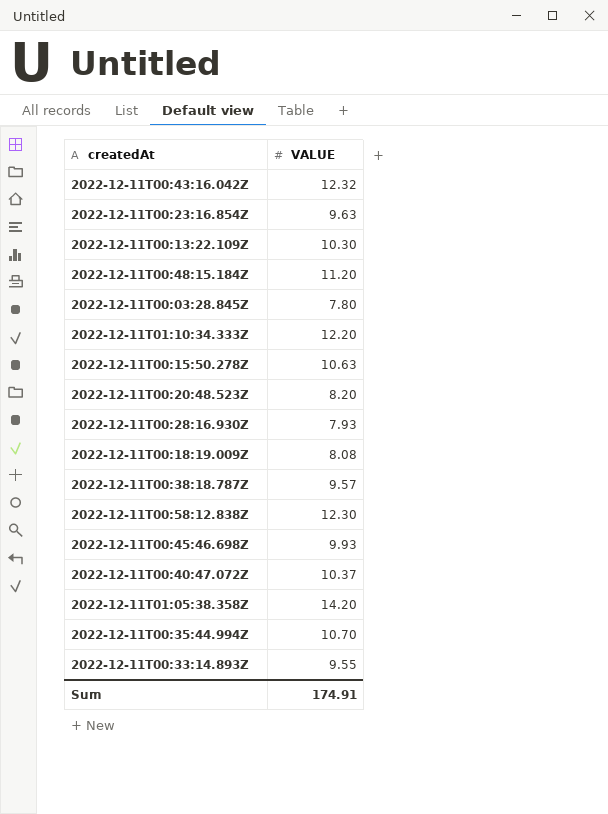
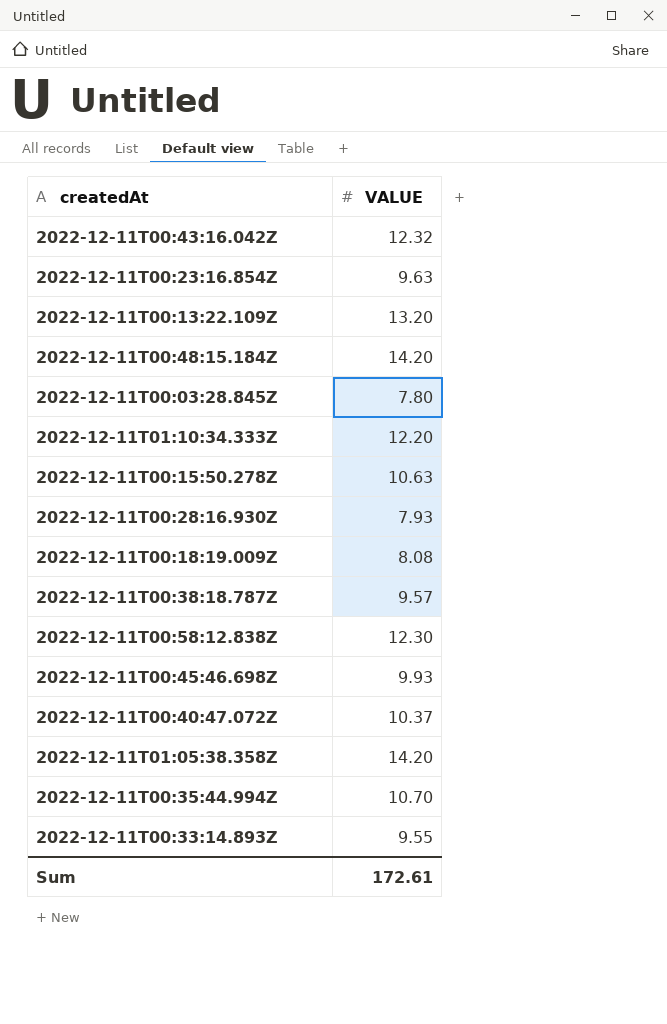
row 2022-12-11T00:20:48.523Z: 8.20 -> none
2022-12-11T00:13:22.109Z | VALUE: 10.30 -> 13.20
2022-12-11T00:48:15.184Z | VALUE: 11.20 -> 14.20
Sum | VALUE: 174.91 -> 172.61

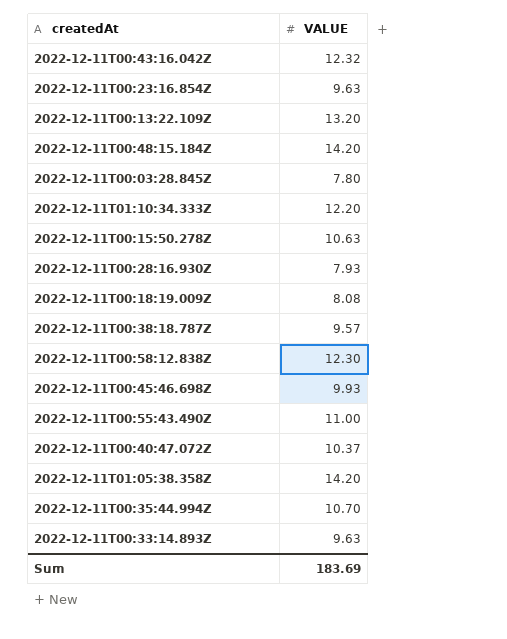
row 2022-12-11T00:55:43.490Z: none -> 11.00
2022-12-11T00:33:14.893Z | VALUE: 9.55 -> 9.63
Sum | VALUE: 172.61 -> 183.69

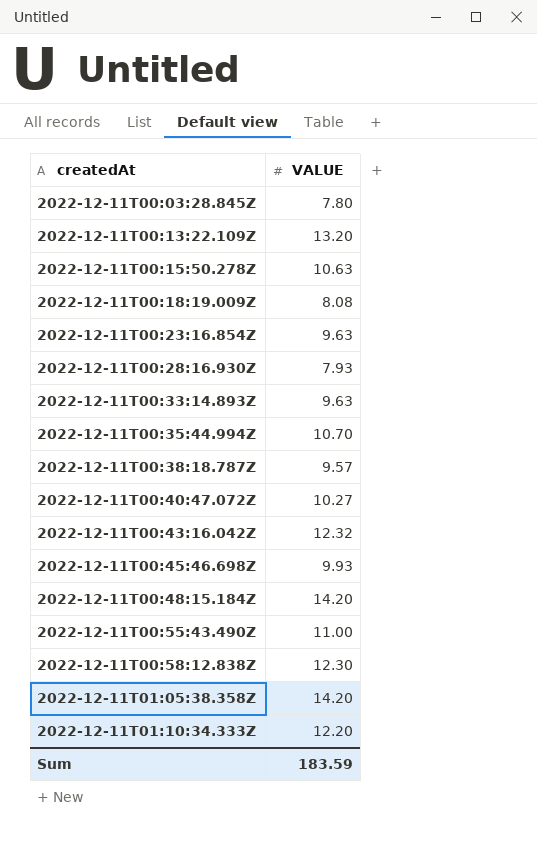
row order: none -> createdAt ascending
2022-12-11T00:40:47.072Z | VALUE: 10.37 -> 10.27
Sum | VALUE: 183.69 -> 183.59

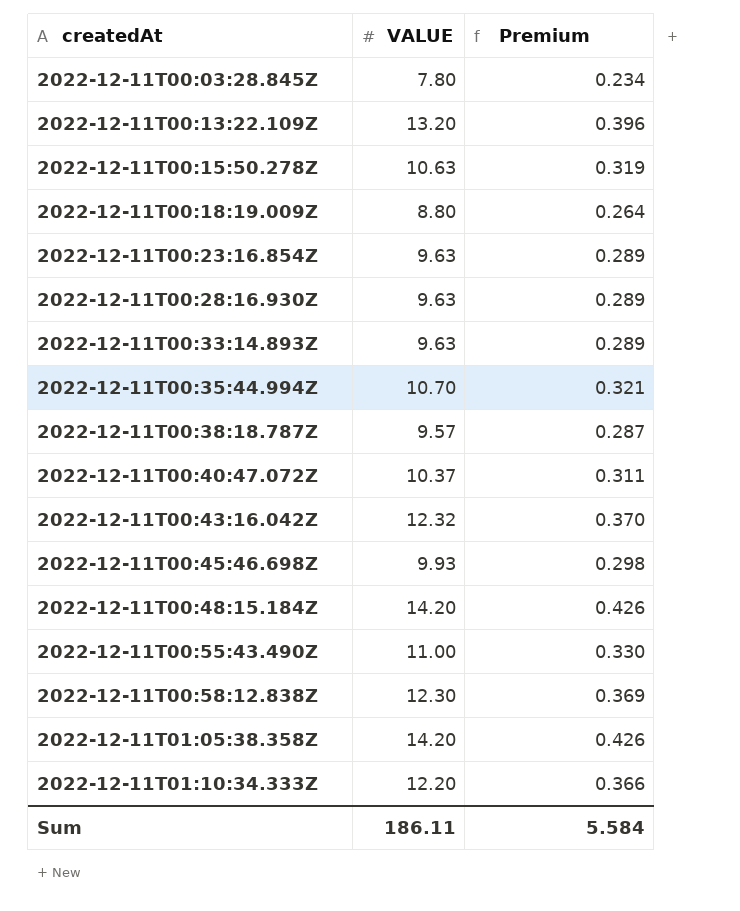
column Premium | formula: none -> [VALUE] * 0.03
2022-12-11T00:18:19.009Z | VALUE: 8.08 -> 8.80
2022-12-11T00:28:16.930Z | VALUE: 7.93 -> 9.63
2022-12-11T00:40:47.072Z | VALUE: 10.27 -> 10.37
Sum | VALUE: 183.59 -> 186.11

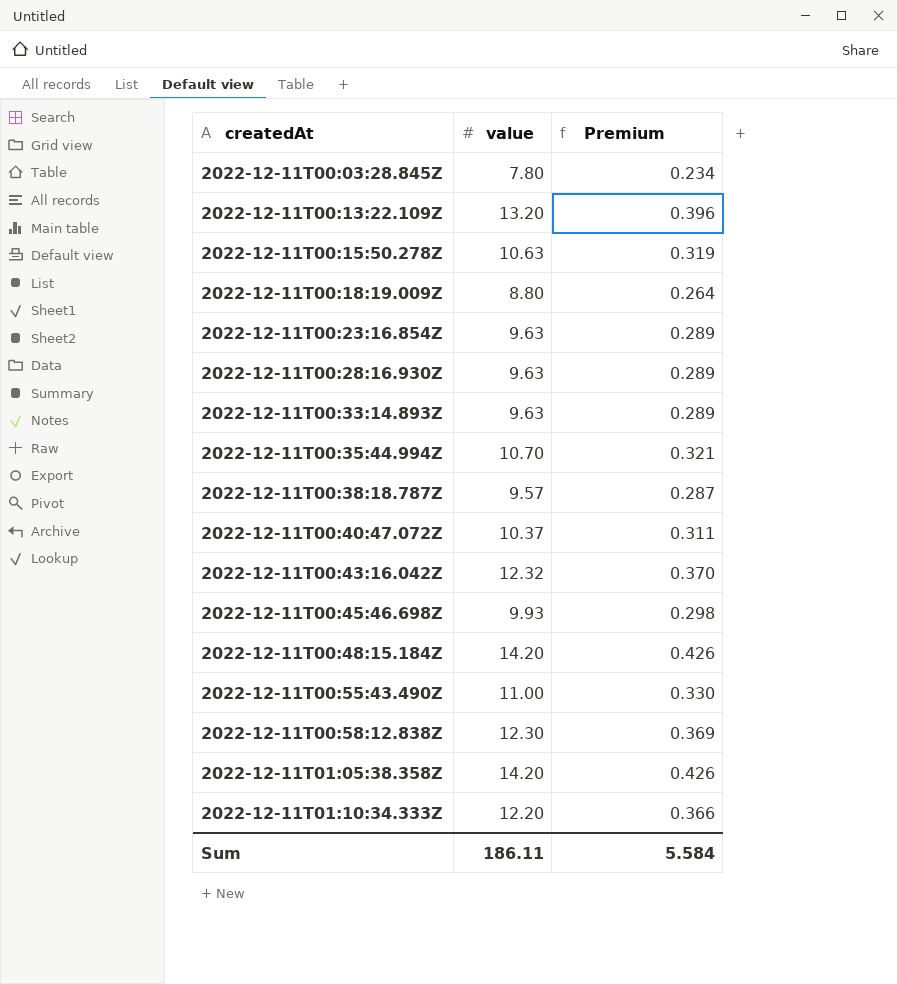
column name: VALUE -> value

